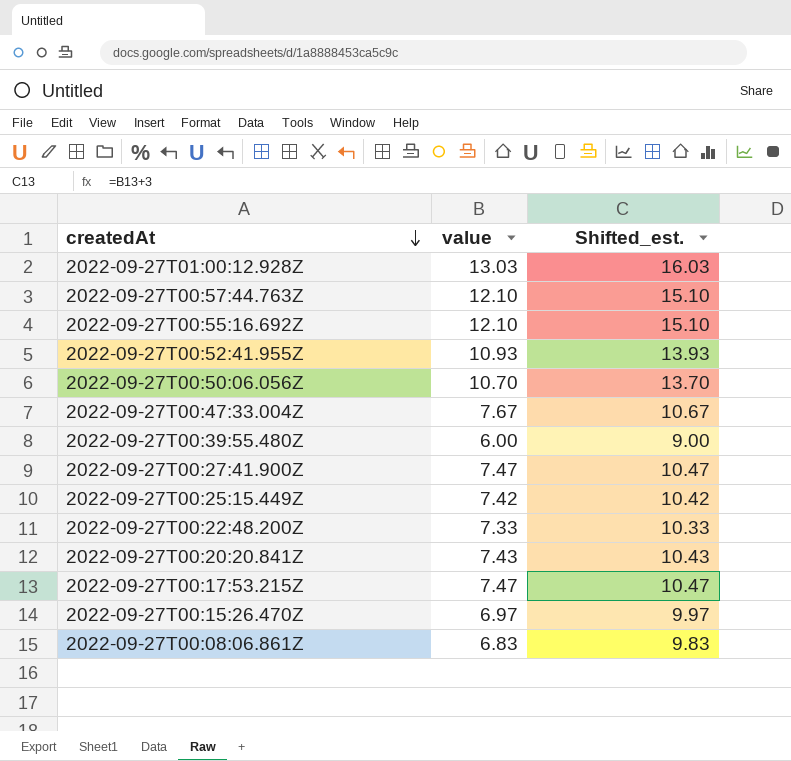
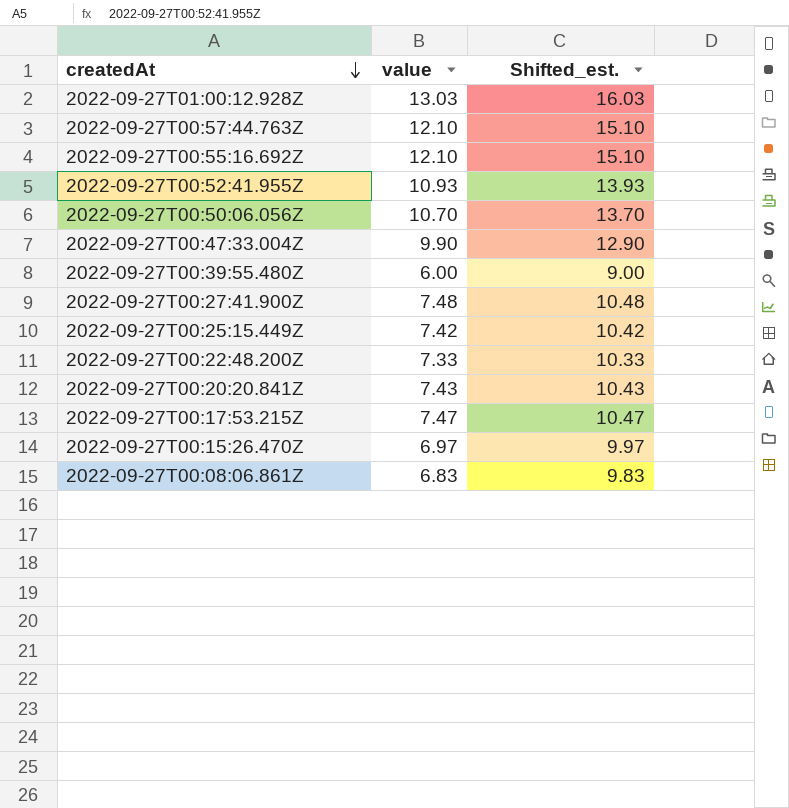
2022-09-27T00:47:33.004Z | value: 7.67 -> 9.90
2022-09-27T00:47:33.004Z | Shifted_est.: 10.67 -> 12.90
2022-09-27T00:27:41.900Z | value: 7.47 -> 7.48
2022-09-27T00:27:41.900Z | Shifted_est.: 10.47 -> 10.48

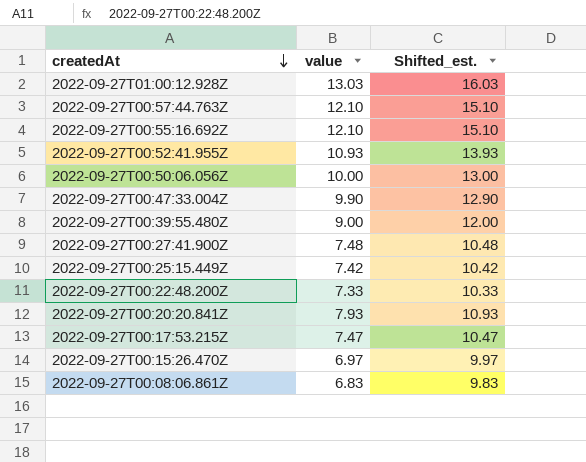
2022-09-27T00:50:06.056Z | value: 10.70 -> 10.00
2022-09-27T00:50:06.056Z | Shifted_est.: 13.70 -> 13.00
2022-09-27T00:39:55.480Z | value: 6.00 -> 9.00
2022-09-27T00:39:55.480Z | Shifted_est.: 9.00 -> 12.00
2022-09-27T00:20:20.841Z | value: 7.43 -> 7.93
2022-09-27T00:20:20.841Z | Shifted_est.: 10.43 -> 10.93

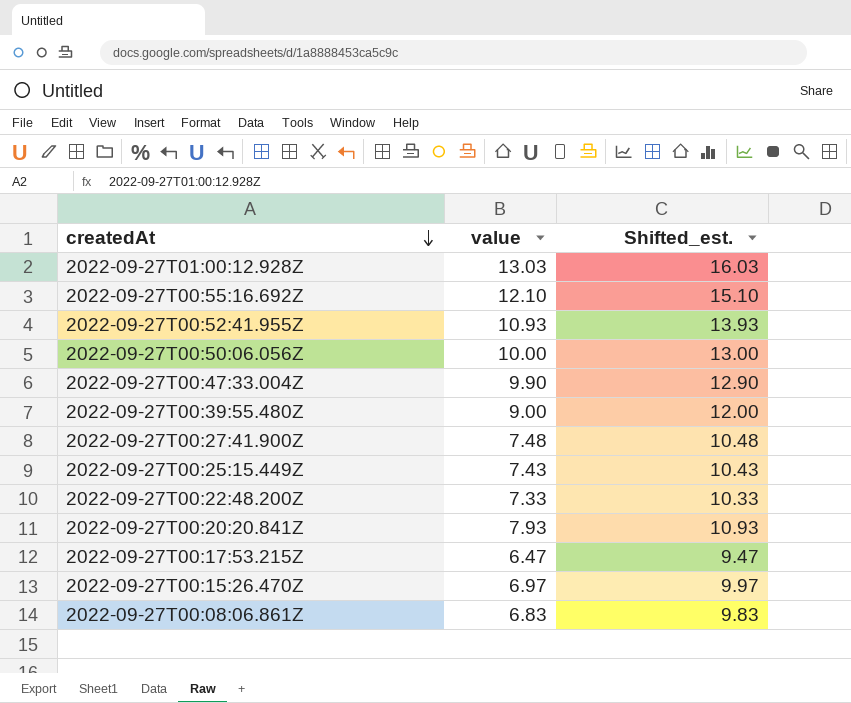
row 2022-09-27T00:57:44.763Z: 12.10 | 15.10 -> none
2022-09-27T00:25:15.449Z | value: 7.42 -> 7.43
2022-09-27T00:25:15.449Z | Shifted_est.: 10.42 -> 10.43
2022-09-27T00:17:53.215Z | value: 7.47 -> 6.47
2022-09-27T00:17:53.215Z | Shifted_est.: 10.47 -> 9.47

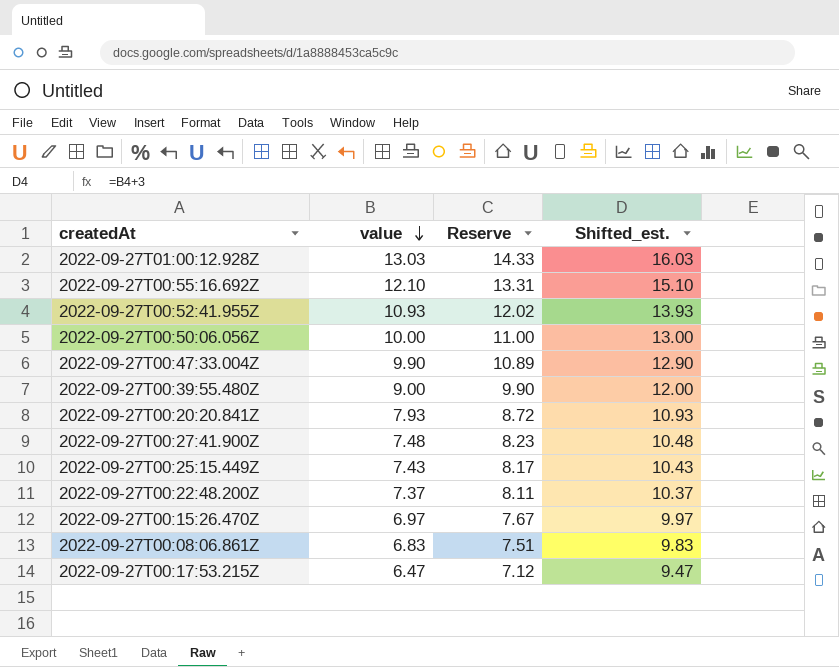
row order: createdAt descending -> value descending
column Reserve | formula: none -> [value] * 1.1
2022-09-27T00:22:48.200Z | value: 7.33 -> 7.37
2022-09-27T00:22:48.200Z | Shifted_est.: 10.33 -> 10.37

